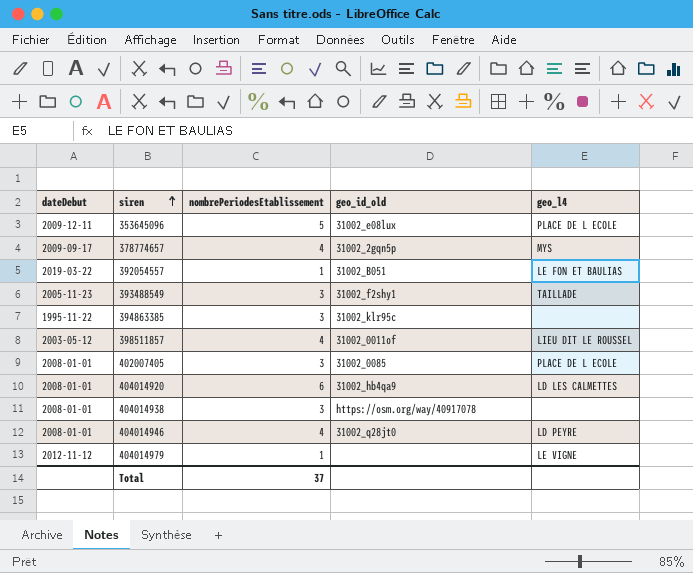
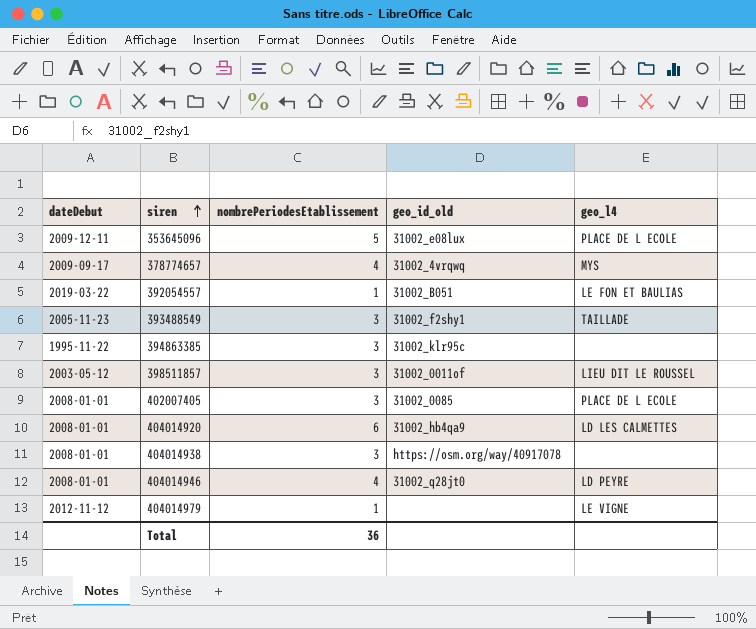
378774657 | geo_id_old: 31002_2gqn5p -> 31002_4vrqwq
398511857 | nombrePeriodesEtablissement: 4 -> 3
Total | nombrePeriodesEtablissement: 37 -> 36

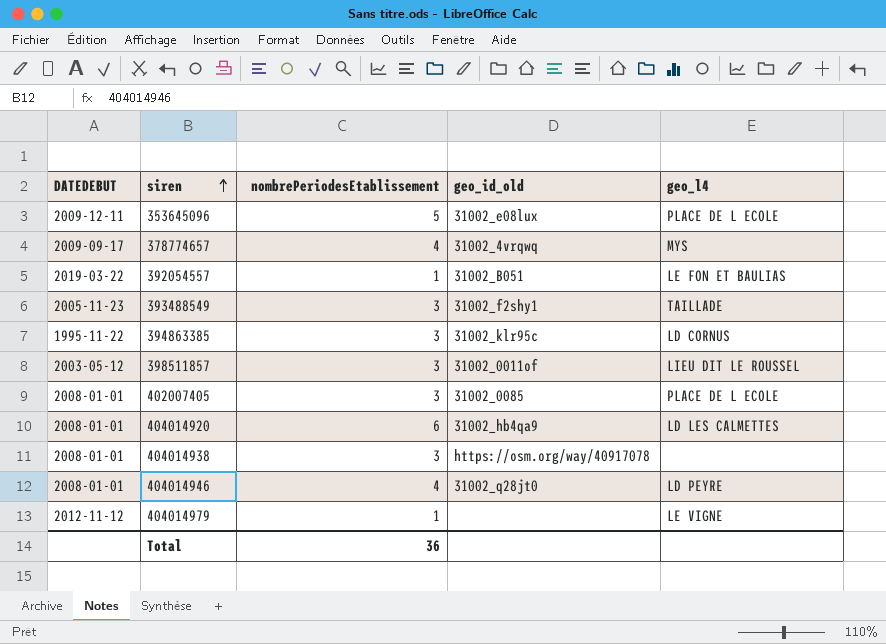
column name: dateDebut -> DATEDEBUT
394863385 | geo_l4: none -> LD CORNUS

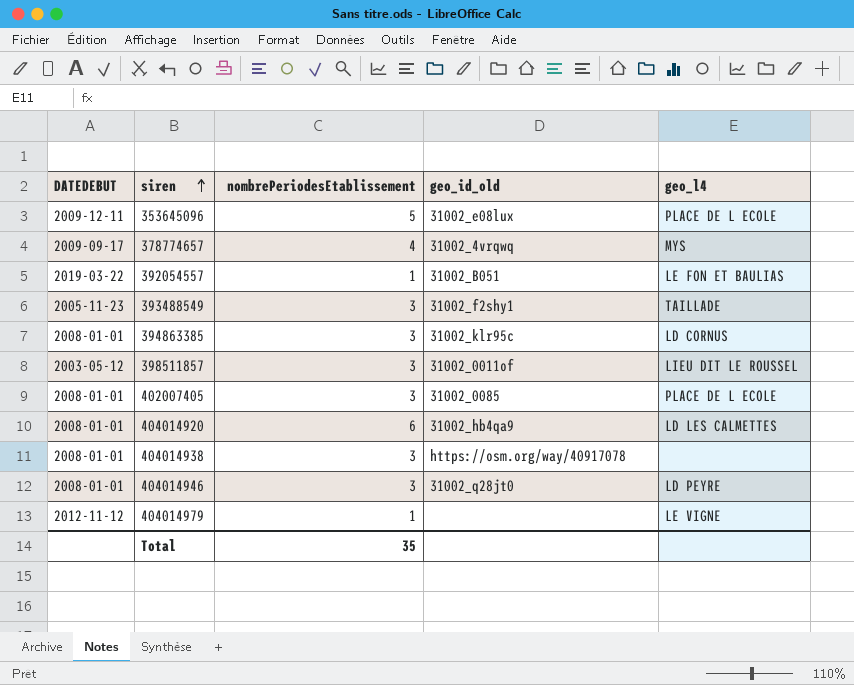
394863385 | DATEDEBUT: 1995-11-22 -> 2008-01-01
404014946 | nombrePeriodesEtablissement: 4 -> 3
Total | nombrePeriodesEtablissement: 36 -> 35

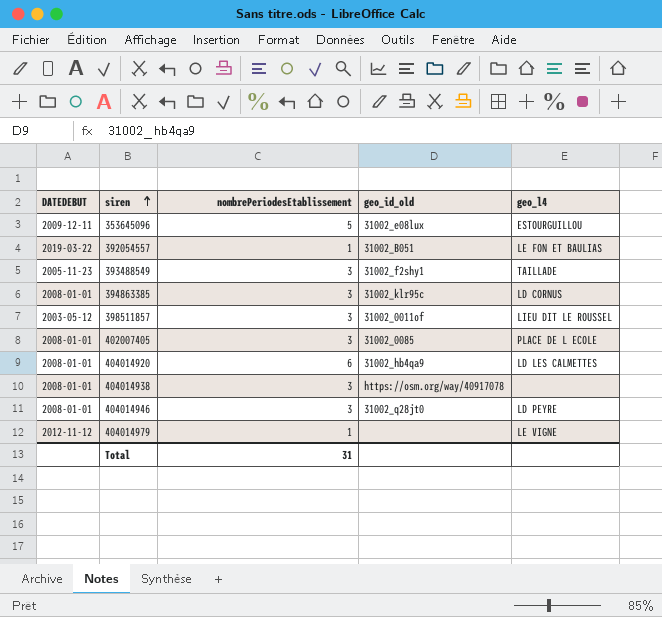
row 378774657: 2009-09-17 | 4 | 31002_4vrqwq | MYS -> none
353645096 | geo_l4: PLACE DE L ECOLE -> ESTOURGUILLOU
Total | nombrePeriodesEtablissement: 35 -> 31

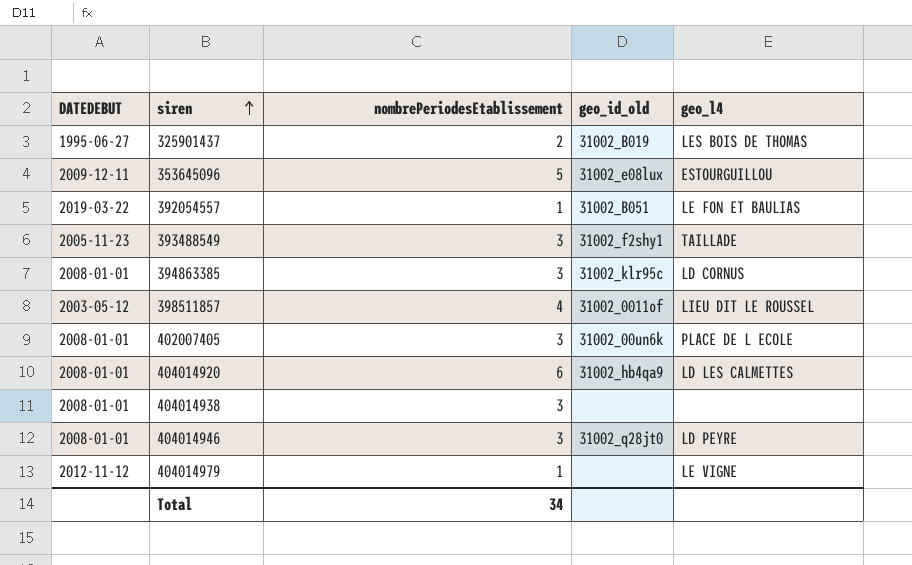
row 325901437: none -> 1995-06-27 | 2 | 31002_B019 | LES BOIS DE THOMAS
398511857 | nombrePeriodesEtablissement: 3 -> 4
402007405 | geo_id_old: 31002_0085 -> 31002_00un6k
404014938 | geo_id_old: https://osm.org/way/40917078 -> none
Total | nombrePeriodesEtablissement: 31 -> 34

